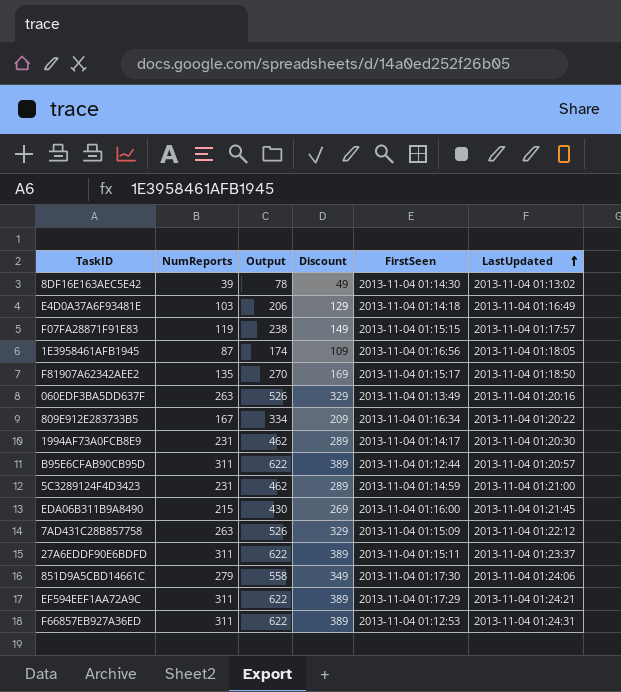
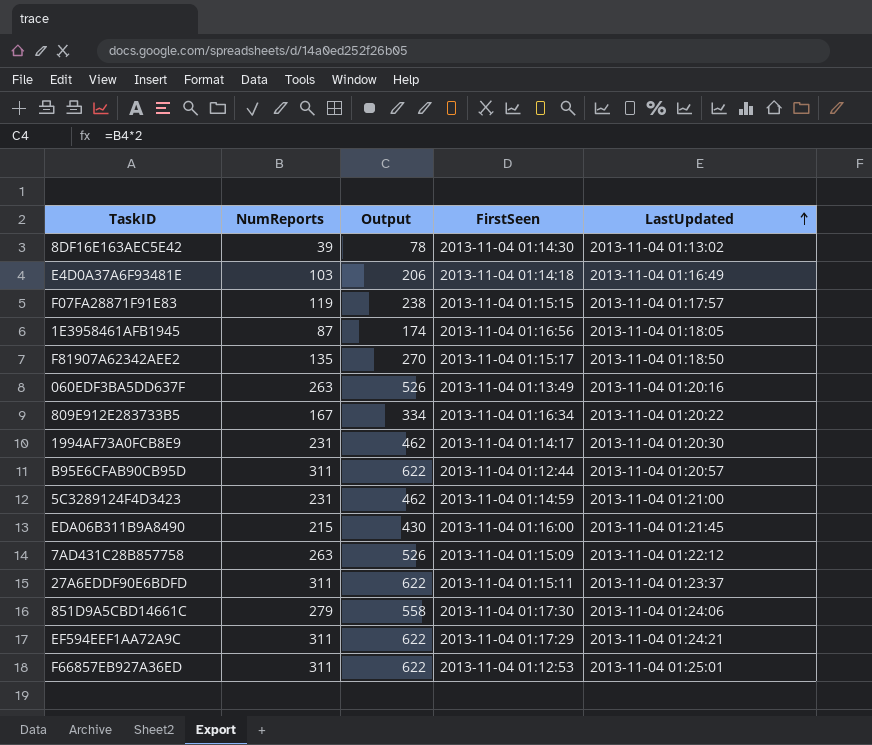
column Discount | formula: [NumReports] * 1.25 -> none
F66857EB927A36ED | LastUpdated: 2013-11-04 01:24:31 -> 2013-11-04 01:25:01

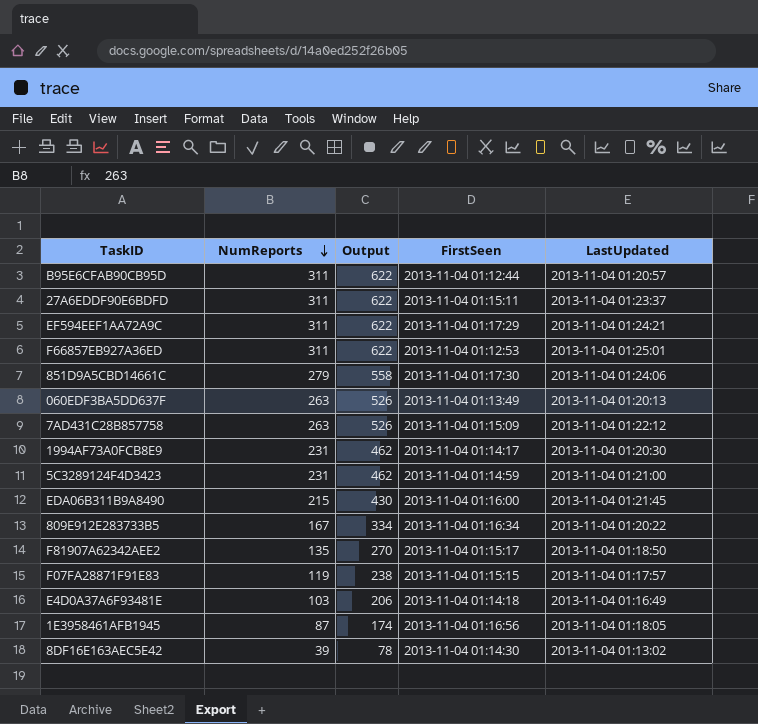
row order: LastUpdated ascending -> NumReports descending
060EDF3BA5DD637F | LastUpdated: 2013-11-04 01:20:16 -> 2013-11-04 01:20:13

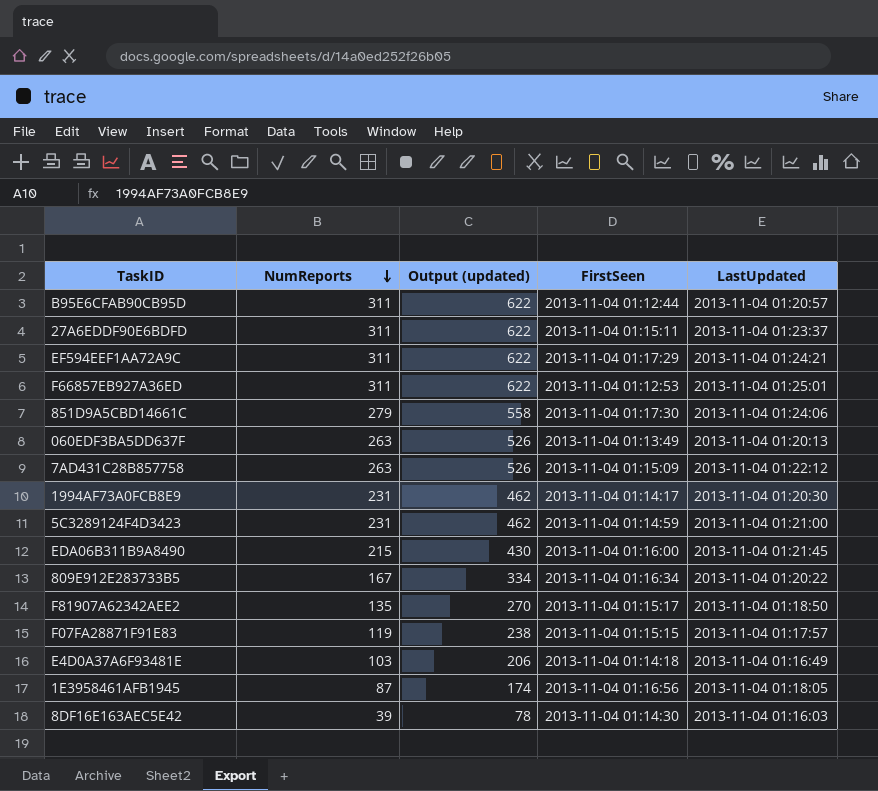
column name: Output -> Output (updated)
8DF16E163AEC5E42 | LastUpdated: 2013-11-04 01:13:02 -> 2013-11-04 01:16:03

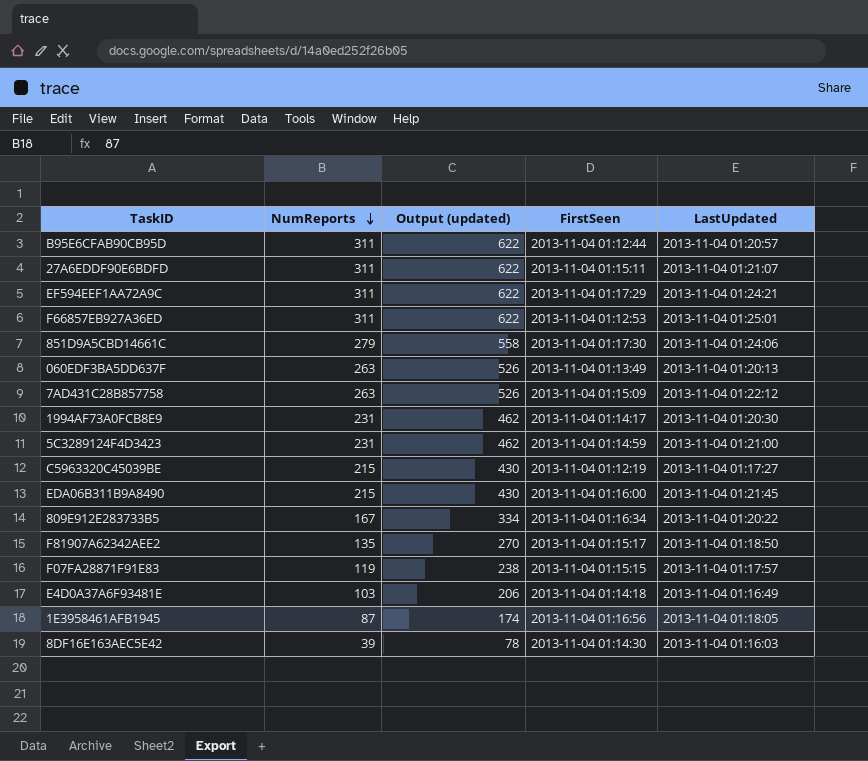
27A6EDDF90E6BDFD | LastUpdated: 2013-11-04 01:23:37 -> 2013-11-04 01:21:07
row C5963320C45039BE: none -> 215 | 430 | 2013-11-04 01:12:19 | 2013-11-04 01:17:27

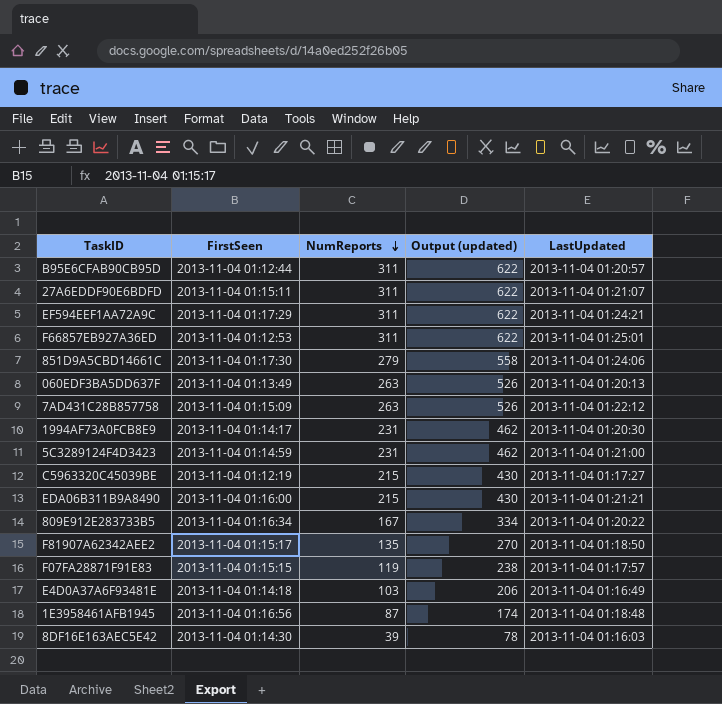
column FirstSeen | position: 4 -> 2
EDA06B311B9A8490 | LastUpdated: 2013-11-04 01:21:45 -> 2013-11-04 01:21:21
1E3958461AFB1945 | LastUpdated: 2013-11-04 01:18:05 -> 2013-11-04 01:18:48

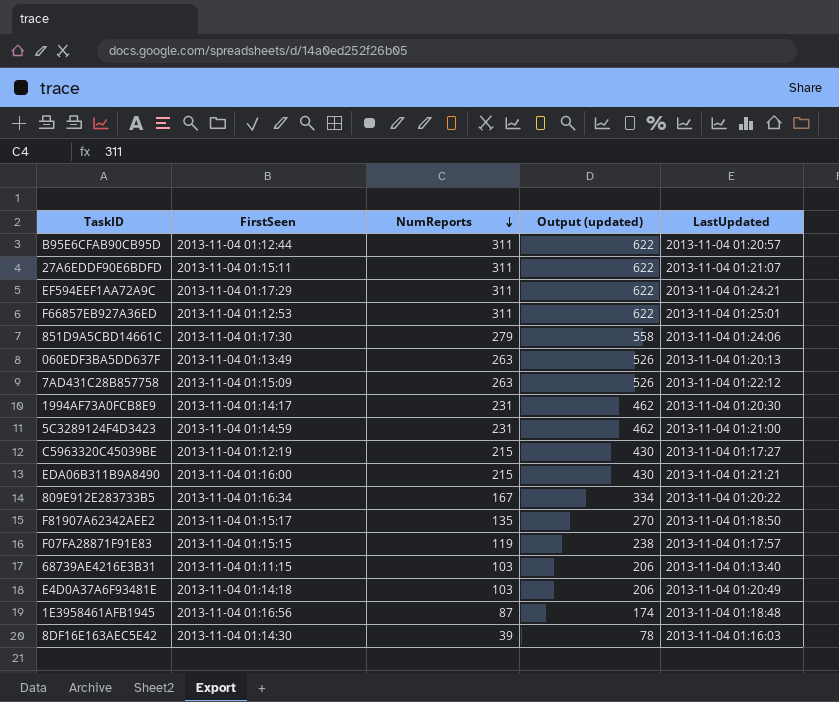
row 68739AE4216E3B31: none -> 2013-11-04 01:11:15 | 103 | 206 | 2013-11-04 01:13:40
E4D0A37A6F93481E | LastUpdated: 2013-11-04 01:16:49 -> 2013-11-04 01:20:49

